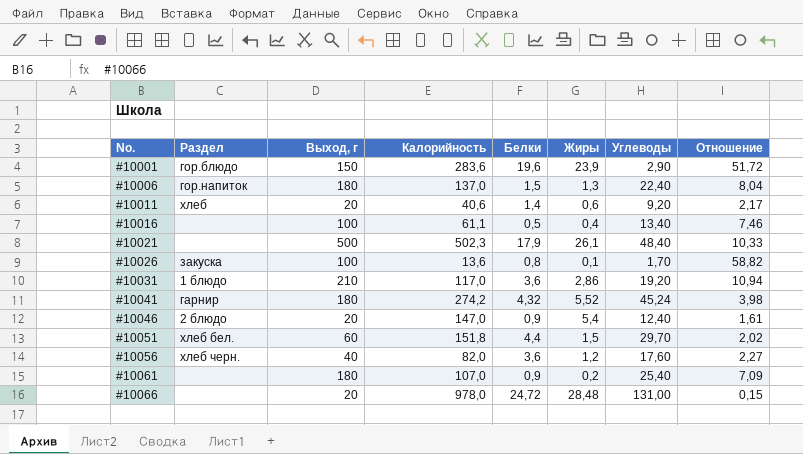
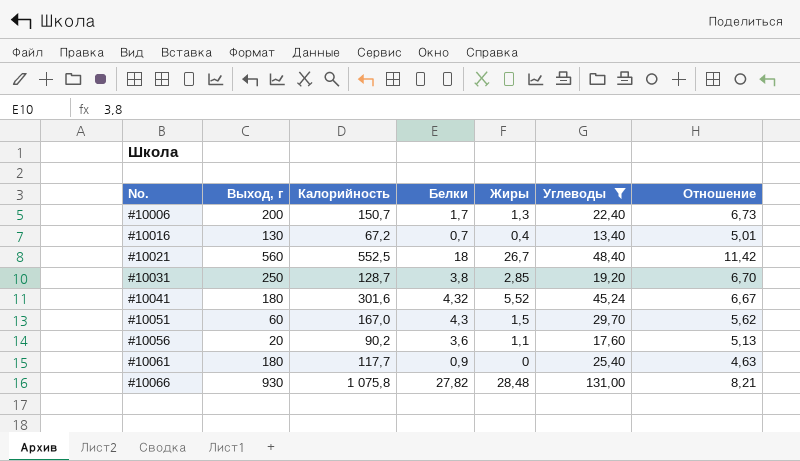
filter: none -> Углеводы >= 13,40
column Раздел | position: 2 -> none
column Отношение | formula: [Выход, г] / [Углеводы] -> [Калорийность] / [Углеводы]
#10006 | Выход, г: 180 -> 200
#10006 | Калорийность: 137,0 -> 150,7
#10006 | Белки: 1,5 -> 1,7
#10016 | Выход, г: 100 -> 130
#10016 | Калорийность: 61,1 -> 67,2
#10016 | Белки: 0,5 -> 0,7
#10021 | Выход, г: 500 -> 560
#10021 | Калорийность: 502,3 -> 552,5
#10021 | Белки: 17,9 -> 18
#10021 | Жиры: 26,1 -> 26,7
#10031 | Выход, г: 210 -> 250
#10031 | Калорийность: 117,0 -> 128,7
#10031 | Белки: 3,6 -> 3,8
#10031 | Жиры: 2,86 -> 2,85
#10041 | Калорийность: 274,2 -> 301,6
#10051 | Калорийность: 151,8 -> 167,0
#10051 | Белки: 4,4 -> 4,3
#10056 | Выход, г: 40 -> 20
#10056 | Калорийность: 82,0 -> 90,2
#10056 | Жиры: 1,2 -> 1,1
#10061 | Калорийность: 107,0 -> 117,7
#10061 | Жиры: 0,2 -> 0
#10066 | Выход, г: 20 -> 930
#10066 | Калорийность: 978,0 -> 1 075,8
#10066 | Белки: 24,72 -> 27,82

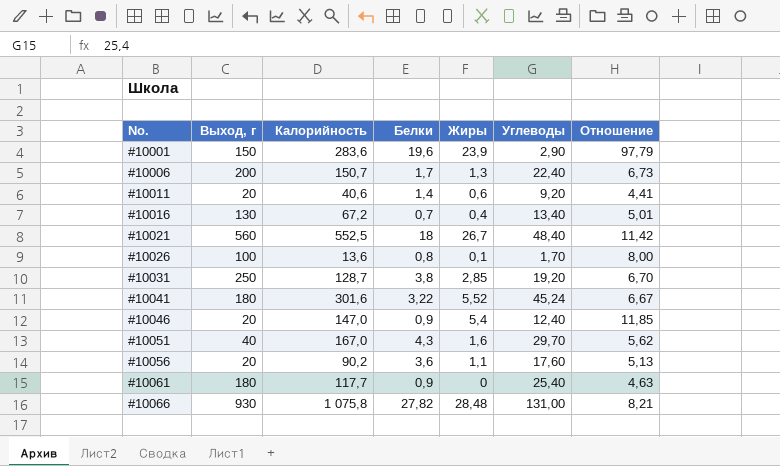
filter: Углеводы >= 13,40 -> none
#10041 | Белки: 4,32 -> 3,22
#10051 | Выход, г: 60 -> 40
#10051 | Жиры: 1,5 -> 1,6

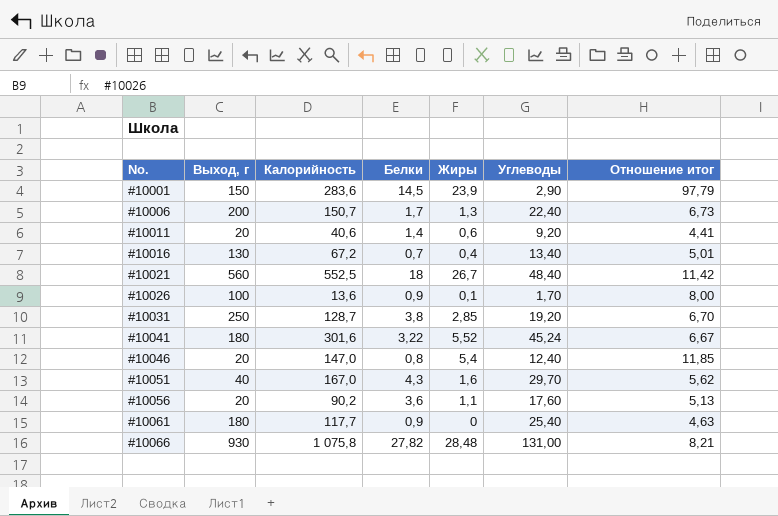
column name: Отношение -> Отношение итог
#10001 | Белки: 19,6 -> 14,5
#10026 | Белки: 0,8 -> 0,9
#10046 | Белки: 0,9 -> 0,8

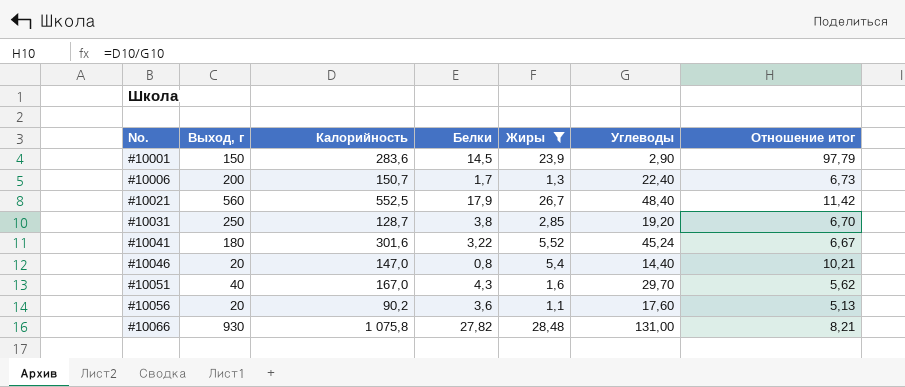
filter: none -> Жиры >= 1,1
#10021 | Белки: 18 -> 17,9
#10046 | Углеводы: 12,40 -> 14,40
#10046 | Отношение итог: 11,85 -> 10,21

